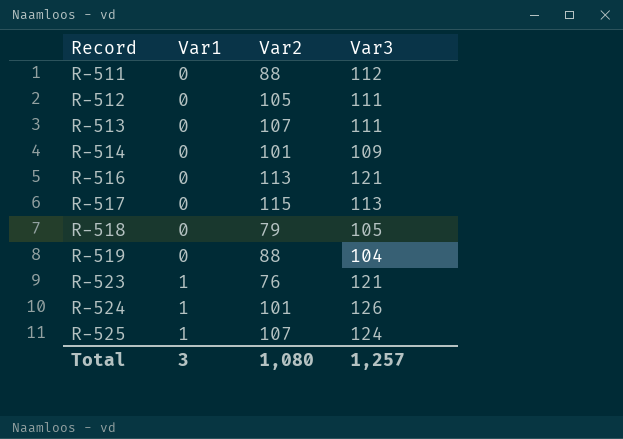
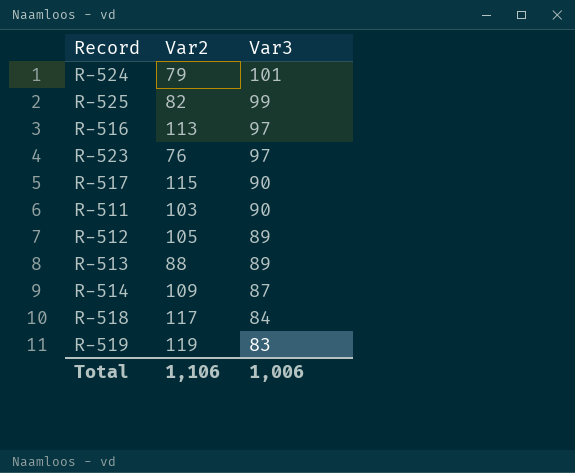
row order: Record ascending -> Var3 descending
column Var1 | position: 2 -> none
R-524 | Var2: 101 -> 79
R-524 | Var3: 126 -> 101
R-525 | Var2: 107 -> 82
R-525 | Var3: 124 -> 99
R-516 | Var3: 121 -> 97
R-523 | Var3: 121 -> 97
R-517 | Var3: 113 -> 90
R-511 | Var2: 88 -> 103
R-511 | Var3: 112 -> 90
R-512 | Var3: 111 -> 89
R-513 | Var2: 107 -> 88
R-513 | Var3: 111 -> 89
R-514 | Var2: 101 -> 109
R-514 | Var3: 109 -> 87
R-518 | Var2: 79 -> 117
R-518 | Var3: 105 -> 84
R-519 | Var2: 88 -> 119
R-519 | Var3: 104 -> 83
Total | Var2: 1,080 -> 1,106
Total | Var3: 1,257 -> 1,006

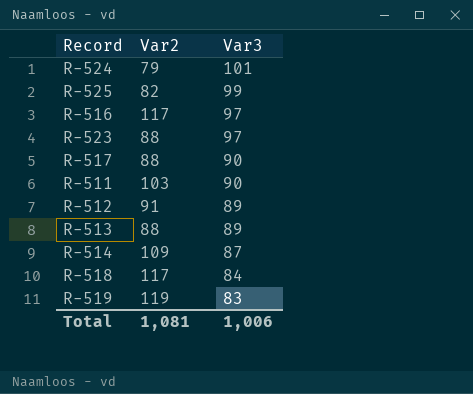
R-516 | Var2: 113 -> 117
R-523 | Var2: 76 -> 88
R-517 | Var2: 115 -> 88
R-512 | Var2: 105 -> 91
Total | Var2: 1,106 -> 1,081

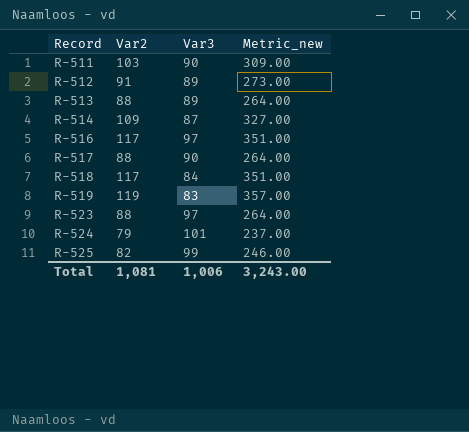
row order: Var3 descending -> Record ascending
column Metric_new | formula: none -> [Var2] * 3

